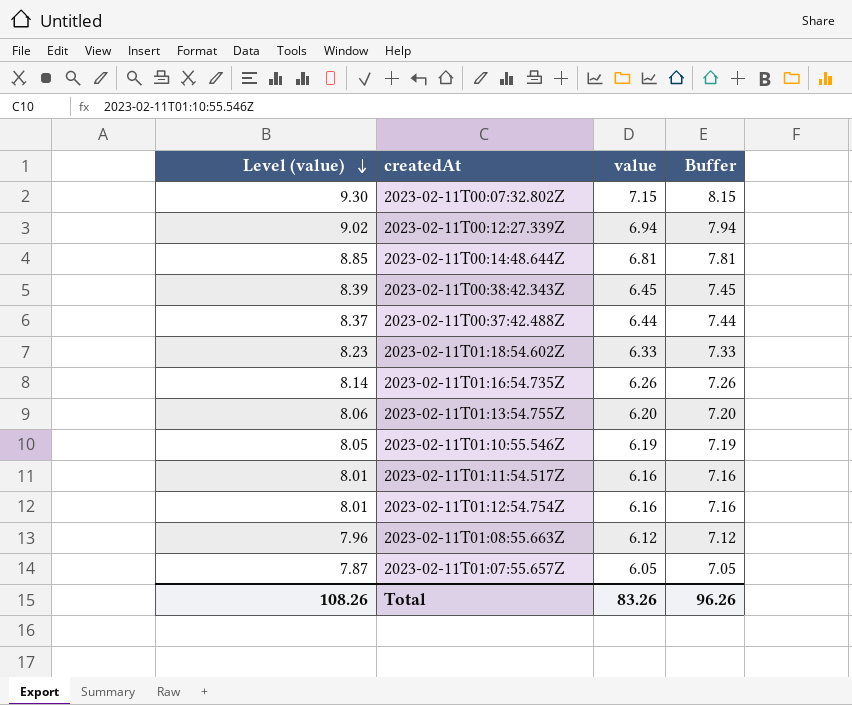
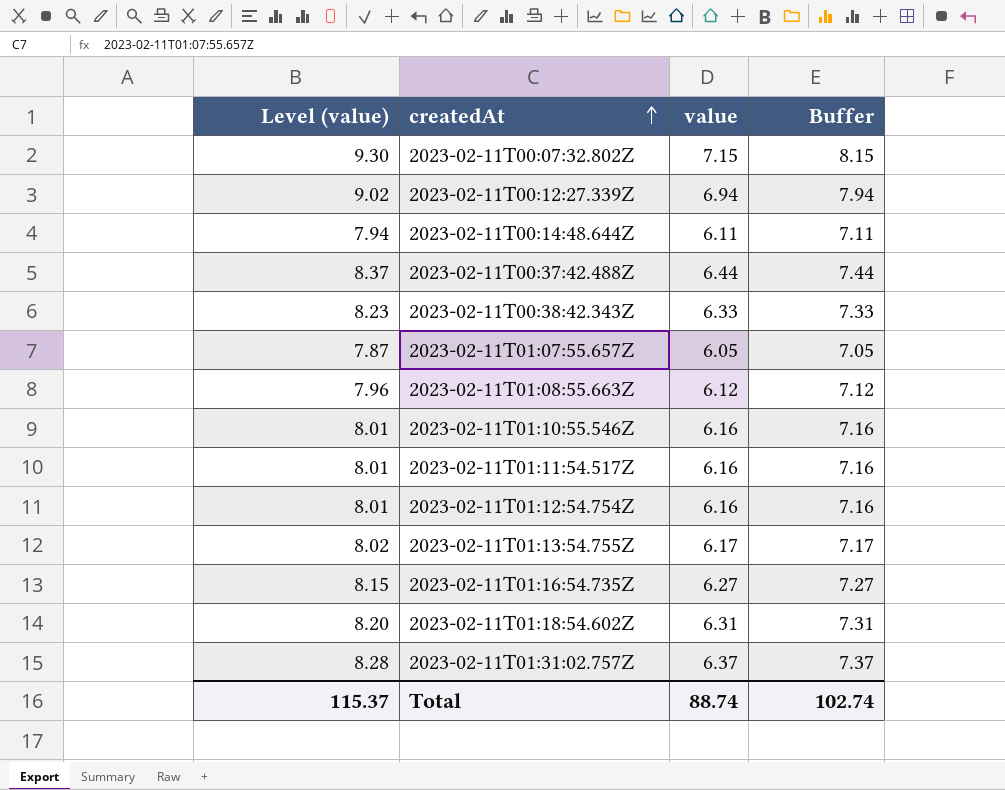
row order: Level (value) descending -> createdAt ascending
2023-02-11T00:14:48.644Z | Level (value): 8.85 -> 7.94
2023-02-11T00:14:48.644Z | value: 6.81 -> 6.11
2023-02-11T00:14:48.644Z | Buffer: 7.81 -> 7.11
2023-02-11T00:38:42.343Z | Level (value): 8.39 -> 8.23
2023-02-11T00:38:42.343Z | value: 6.45 -> 6.33
2023-02-11T00:38:42.343Z | Buffer: 7.45 -> 7.33
2023-02-11T01:10:55.546Z | Level (value): 8.05 -> 8.01
2023-02-11T01:10:55.546Z | value: 6.19 -> 6.16
2023-02-11T01:10:55.546Z | Buffer: 7.19 -> 7.16
2023-02-11T01:13:54.755Z | Level (value): 8.06 -> 8.02
2023-02-11T01:13:54.755Z | value: 6.20 -> 6.17
2023-02-11T01:13:54.755Z | Buffer: 7.20 -> 7.17
2023-02-11T01:16:54.735Z | Level (value): 8.14 -> 8.15
2023-02-11T01:16:54.735Z | value: 6.26 -> 6.27
2023-02-11T01:16:54.735Z | Buffer: 7.26 -> 7.27
2023-02-11T01:18:54.602Z | Level (value): 8.23 -> 8.20
2023-02-11T01:18:54.602Z | value: 6.33 -> 6.31
2023-02-11T01:18:54.602Z | Buffer: 7.33 -> 7.31
row 2023-02-11T01:31:02.757Z: none -> 8.28 | 6.37 | 7.37
Total | Level (value): 108.26 -> 115.37
Total | value: 83.26 -> 88.74
Total | Buffer: 96.26 -> 102.74

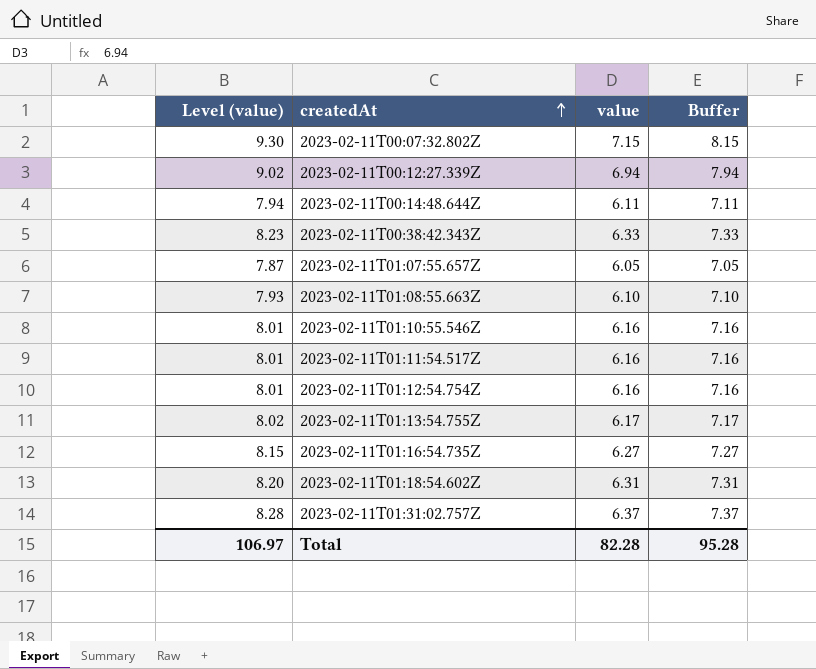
row 2023-02-11T00:37:42.488Z: 8.37 | 6.44 | 7.44 -> none
2023-02-11T01:08:55.663Z | Level (value): 7.96 -> 7.93
2023-02-11T01:08:55.663Z | value: 6.12 -> 6.10
2023-02-11T01:08:55.663Z | Buffer: 7.12 -> 7.10
Total | Level (value): 115.37 -> 106.97
Total | value: 88.74 -> 82.28
Total | Buffer: 102.74 -> 95.28

